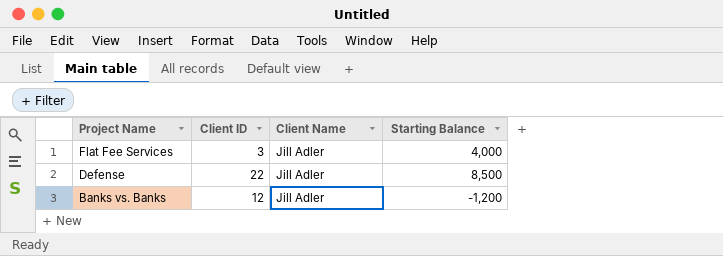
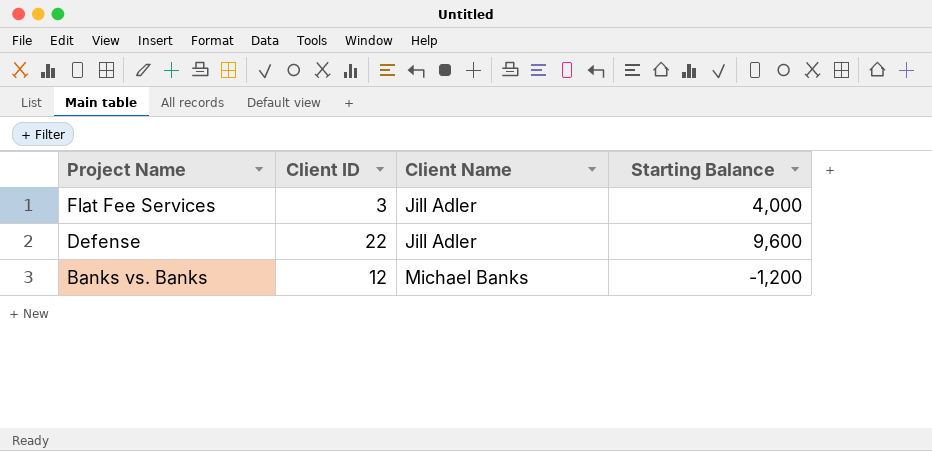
Defense | Starting Balance: 8,500 -> 9,600
Banks vs. Banks | Client Name: Jill Adler -> Michael Banks

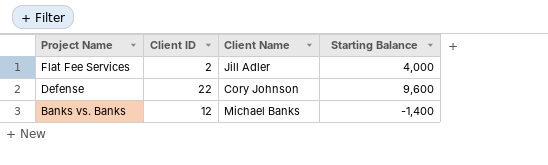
Flat Fee Services | Client ID: 3 -> 2
Defense | Client Name: Jill Adler -> Cory Johnson
Banks vs. Banks | Starting Balance: -1,200 -> -1,400

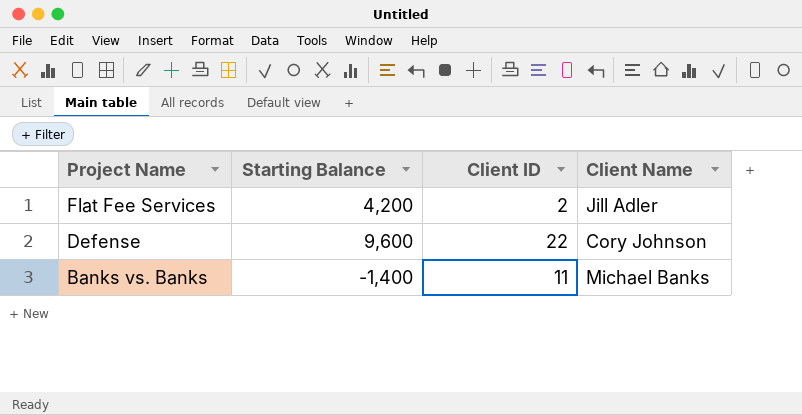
column Starting Balance | position: 4 -> 2
Flat Fee Services | Starting Balance: 4,000 -> 4,200
Banks vs. Banks | Client ID: 12 -> 11

